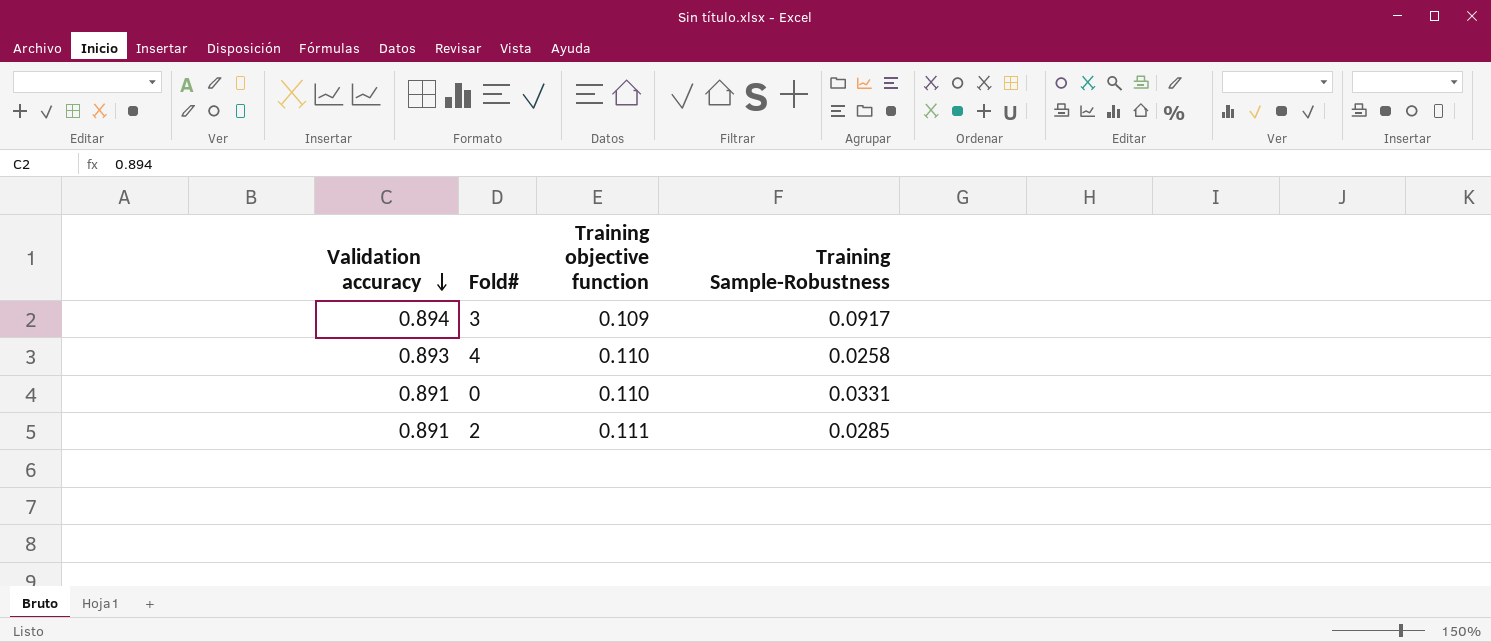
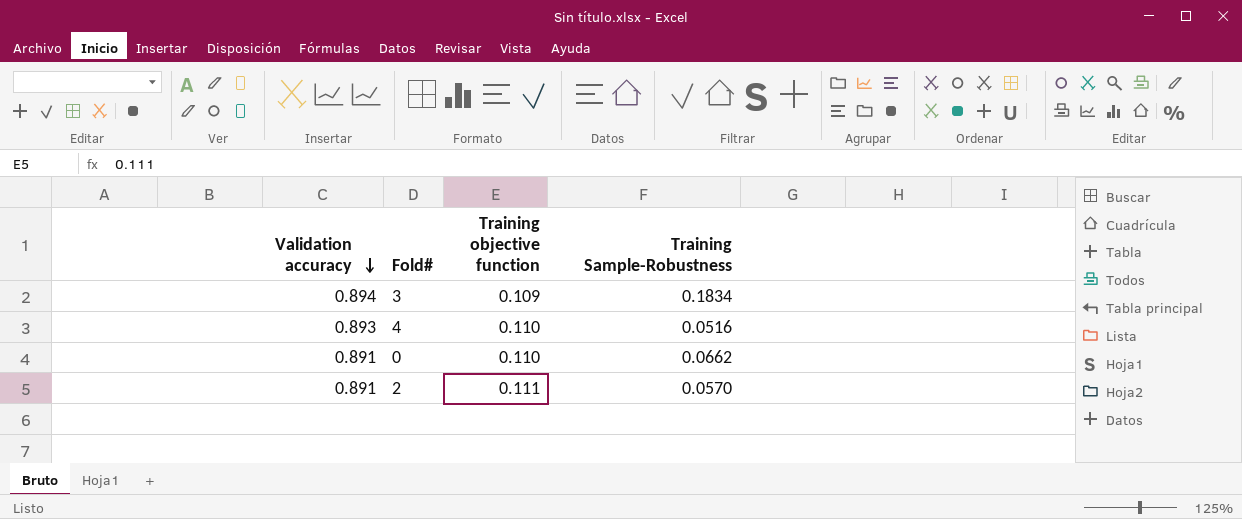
3 | Training Sample-Robustness: 0.0917 -> 0.1834
4 | Training Sample-Robustness: 0.0258 -> 0.0516
0 | Training Sample-Robustness: 0.0331 -> 0.0662
2 | Training Sample-Robustness: 0.0285 -> 0.0570

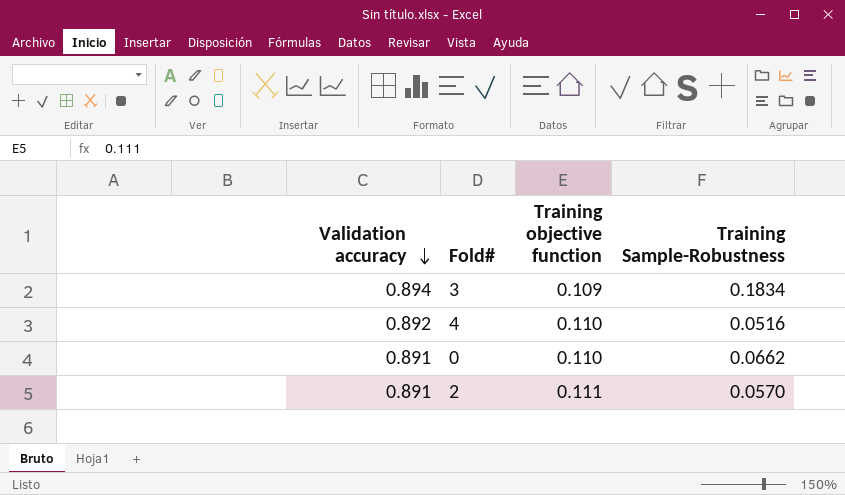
4 | Validation accuracy: 0.893 -> 0.892

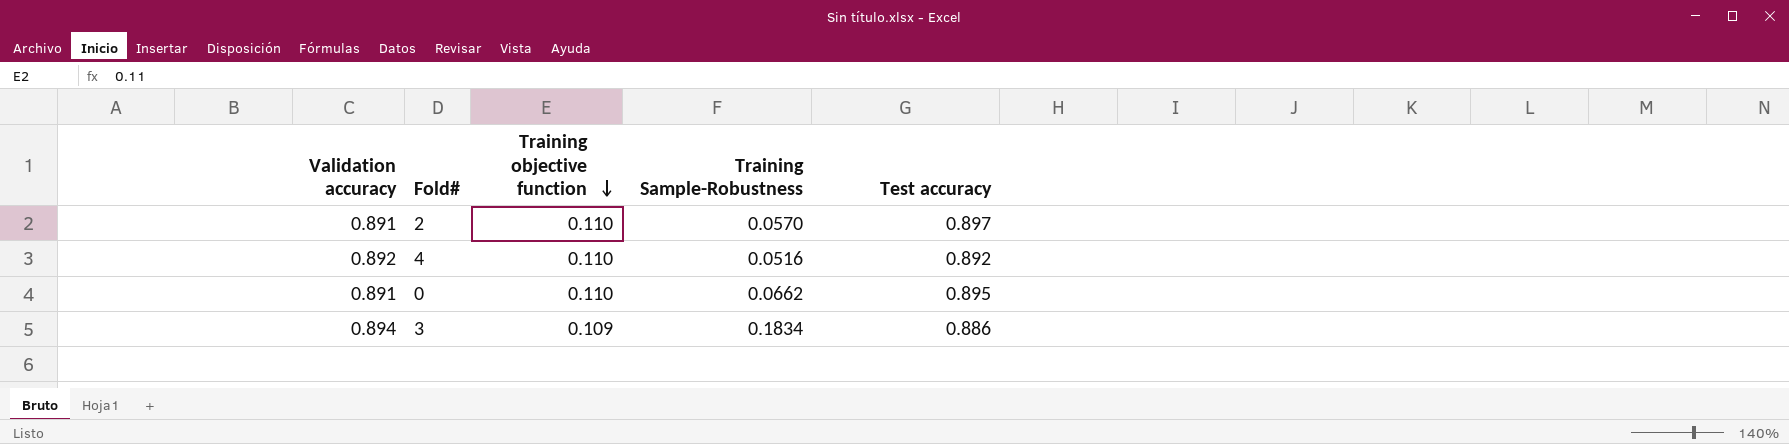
row order: Validation accuracy descending -> Training objective function descending
column Test accuracy | position: none -> 5
2 | Training objective function: 0.111 -> 0.110

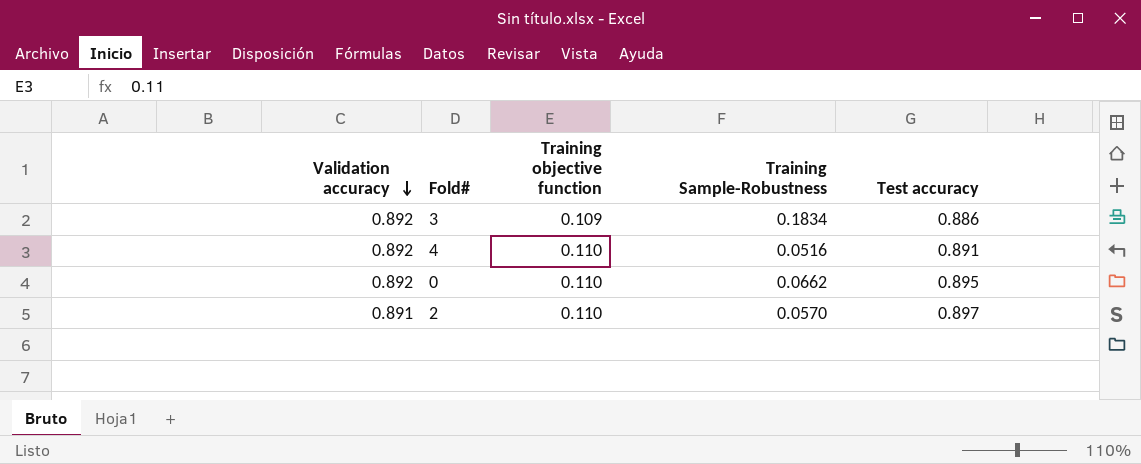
row order: Training objective function descending -> Validation accuracy descending
3 | Validation accuracy: 0.894 -> 0.892
4 | Test accuracy: 0.892 -> 0.891
0 | Validation accuracy: 0.891 -> 0.892

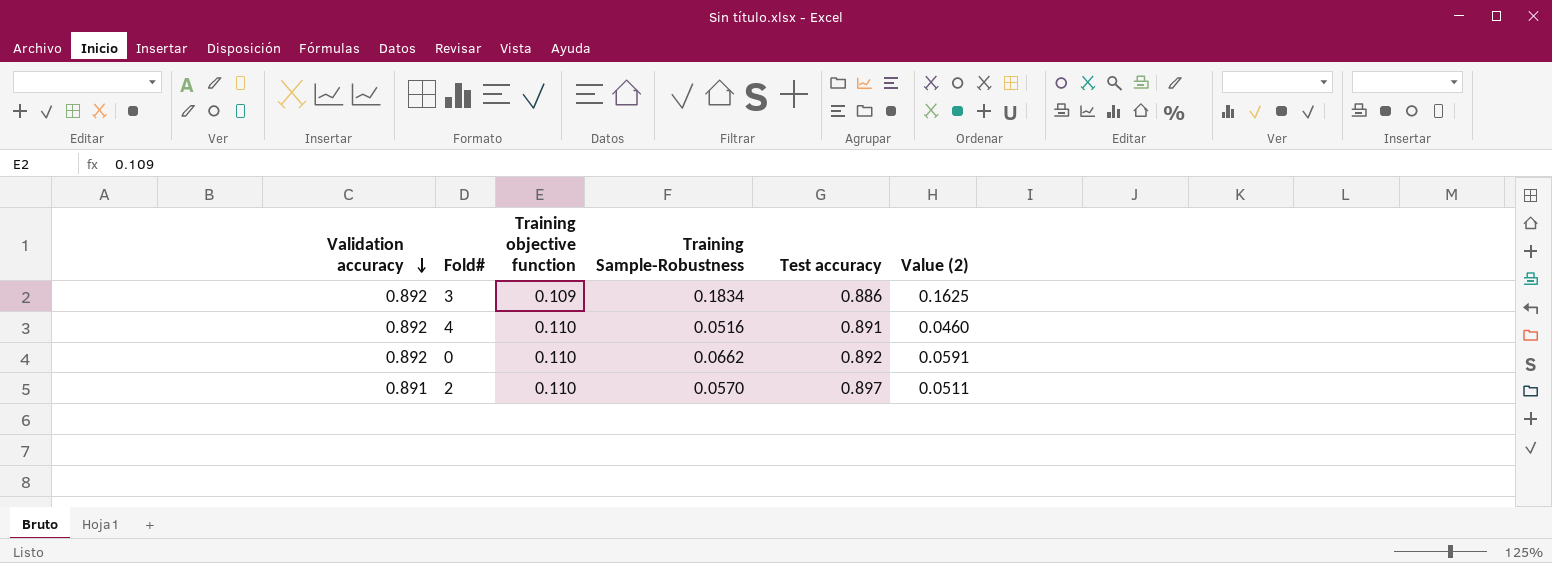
column Value (2) | formula: none -> [Training Sample-Robustness] * [Test accuracy]
0 | Test accuracy: 0.895 -> 0.892

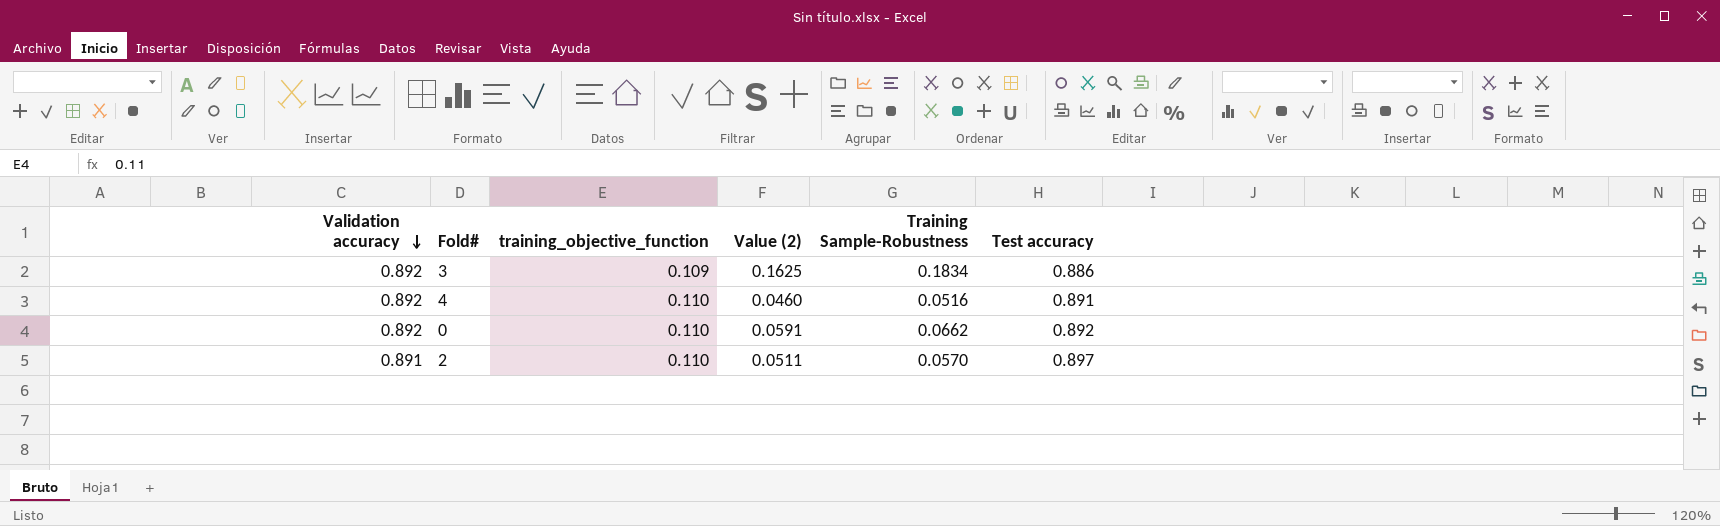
column name: Training objective function -> training_objective_function
column Value (2) | position: 6 -> 4

